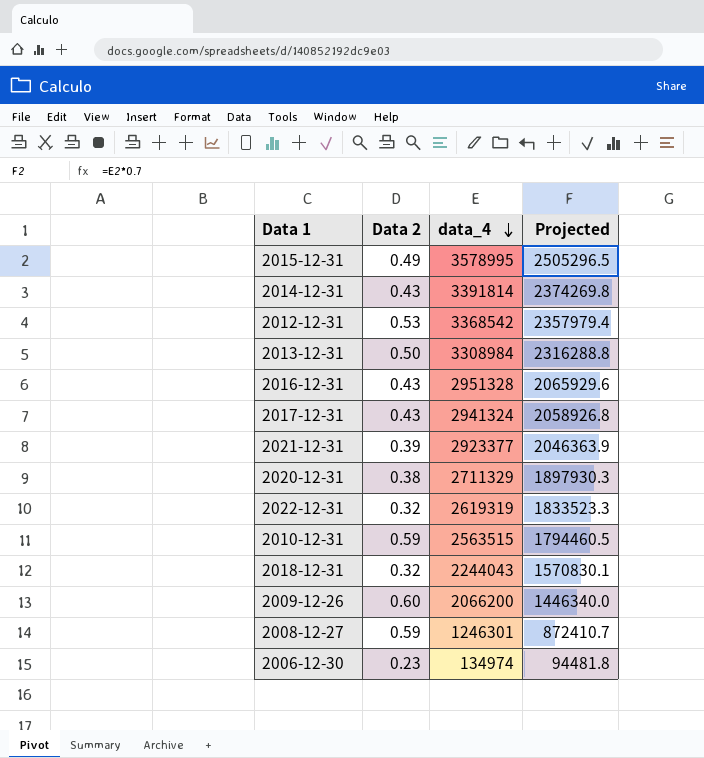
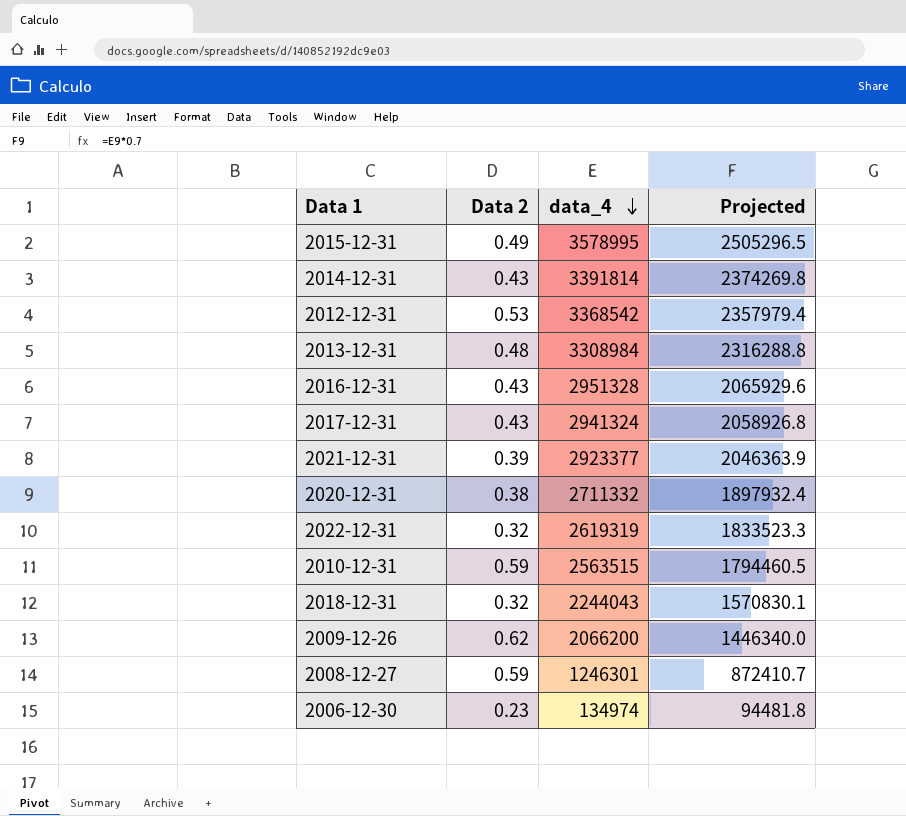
2013-12-31 | Data 2: 0.50 -> 0.48
2020-12-31 | data_4: 2711329 -> 2711332
2020-12-31 | Projected: 1897930.3 -> 1897932.4
2009-12-26 | Data 2: 0.60 -> 0.62

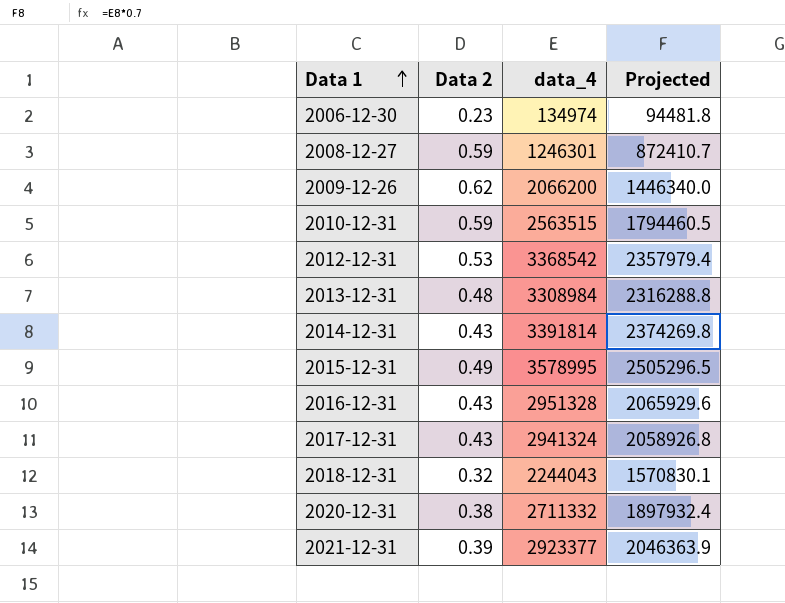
row order: data_4 descending -> Data 1 ascending
row 2022-12-31: 0.32 | 2619319 | 1833523.3 -> none

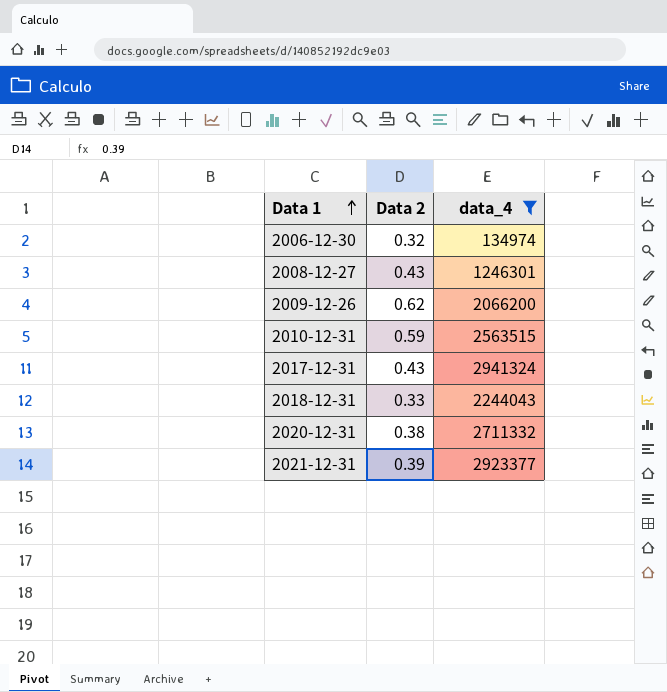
filter: none -> data_4 <= 2941324
column Projected | formula: [data_4] * 0.7 -> none
2006-12-30 | Data 2: 0.23 -> 0.32
2008-12-27 | Data 2: 0.59 -> 0.43
2018-12-31 | Data 2: 0.32 -> 0.33

